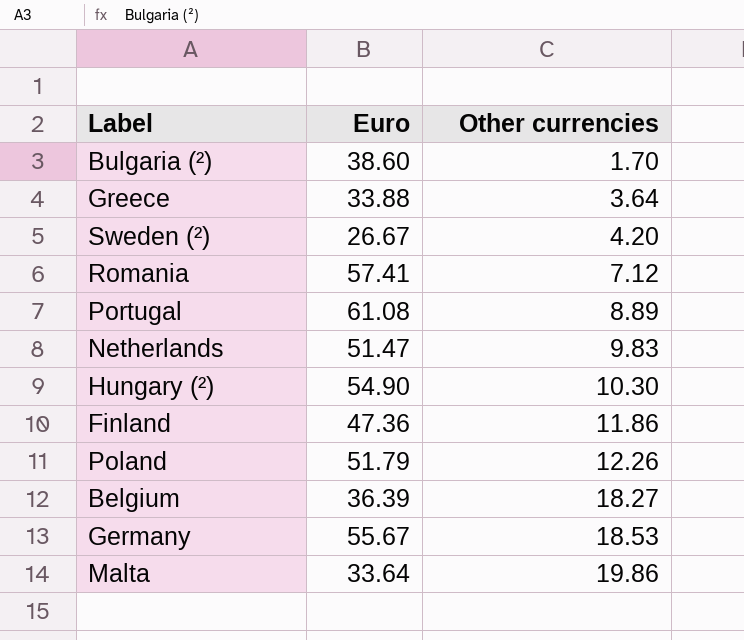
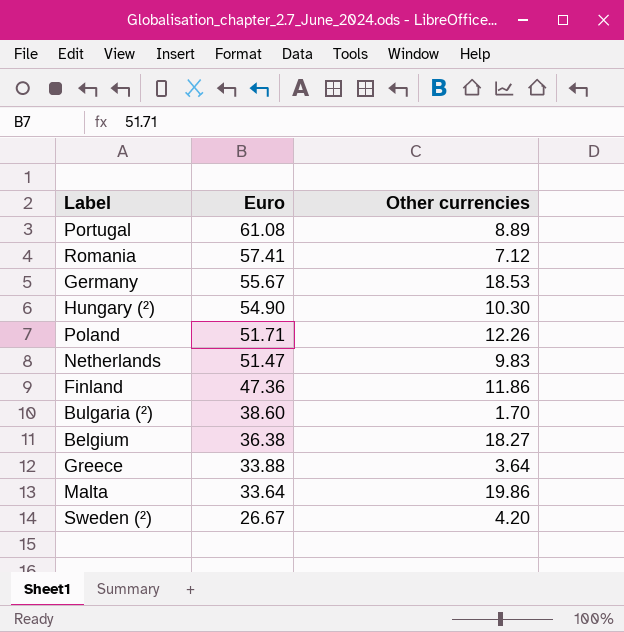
row order: Other currencies ascending -> Euro descending
Poland | Euro: 51.79 -> 51.71
Belgium | Euro: 36.39 -> 36.38

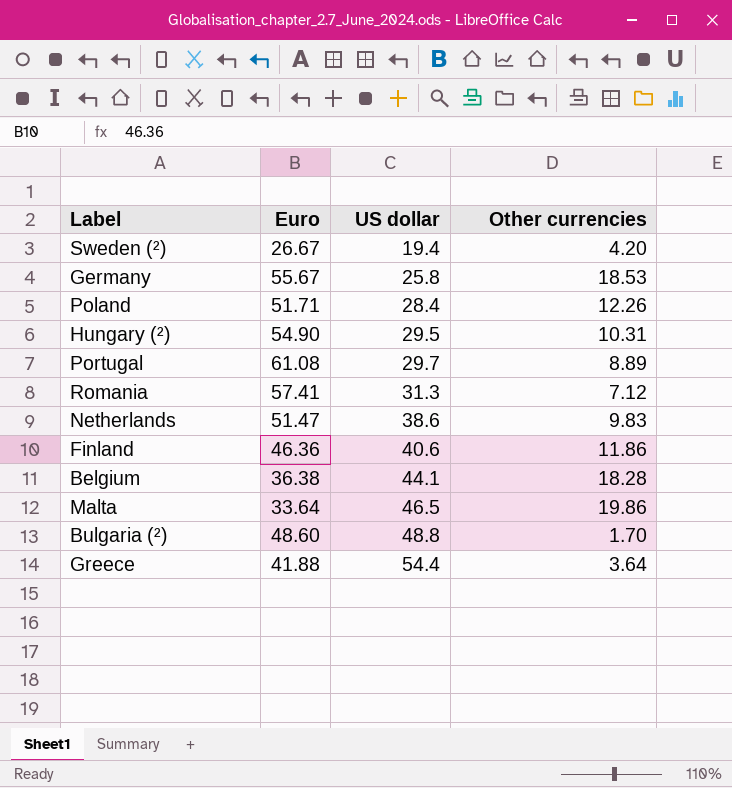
row order: Euro descending -> US dollar ascending
column US dollar | position: none -> 3
Hungary (²) | Other currencies: 10.30 -> 10.31
Finland | Euro: 47.36 -> 46.36
Belgium | Other currencies: 18.27 -> 18.28
Bulgaria (²) | Euro: 38.60 -> 48.60
Greece | Euro: 33.88 -> 41.88

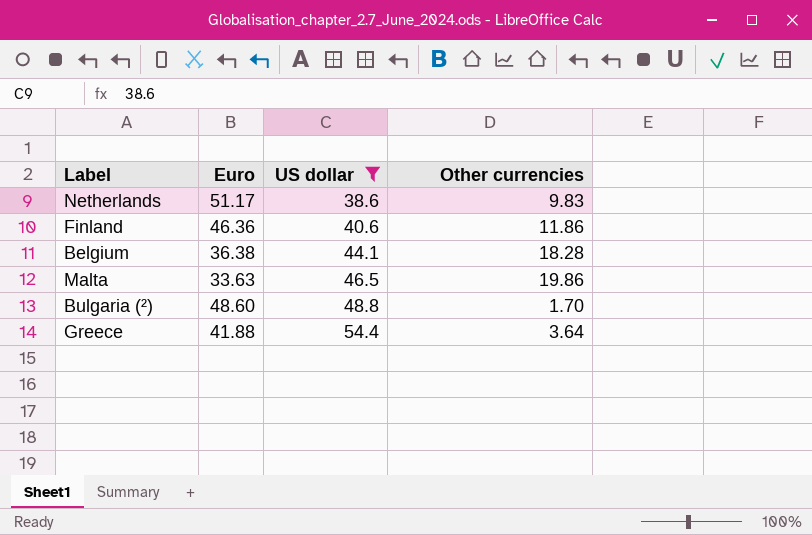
filter: none -> US dollar >= 38.6
Netherlands | Euro: 51.47 -> 51.17
Malta | Euro: 33.64 -> 33.63

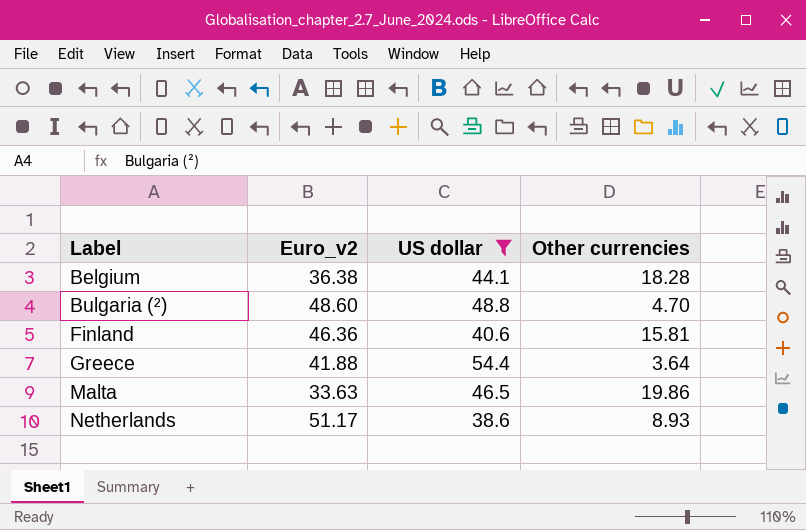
row order: US dollar ascending -> Label ascending
column name: Euro -> Euro_v2
Bulgaria (²) | Other currencies: 1.70 -> 4.70
Finland | Other currencies: 11.86 -> 15.81
Netherlands | Other currencies: 9.83 -> 8.93

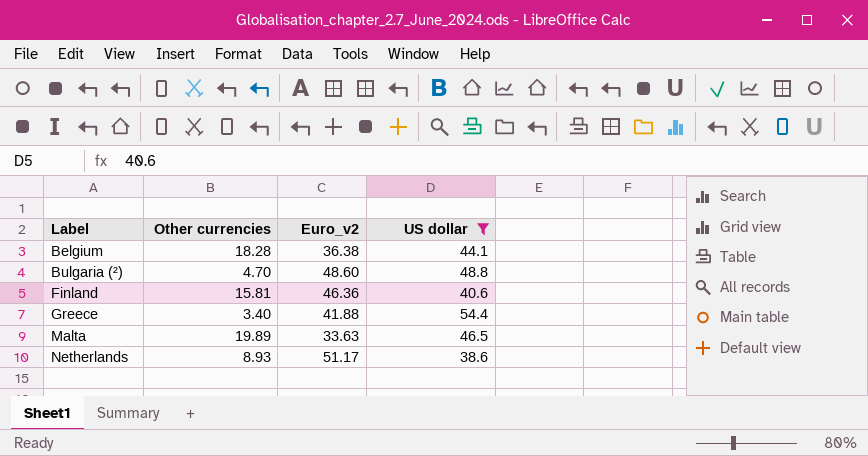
column Other currencies | position: 4 -> 2
Greece | Other currencies: 3.64 -> 3.40
Malta | Other currencies: 19.86 -> 19.89

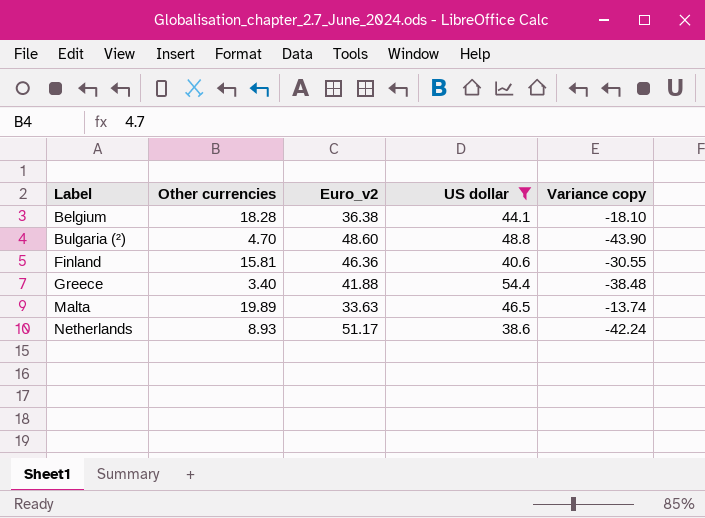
column Variance copy | formula: none -> [Other currencies] - [Euro_v2]

